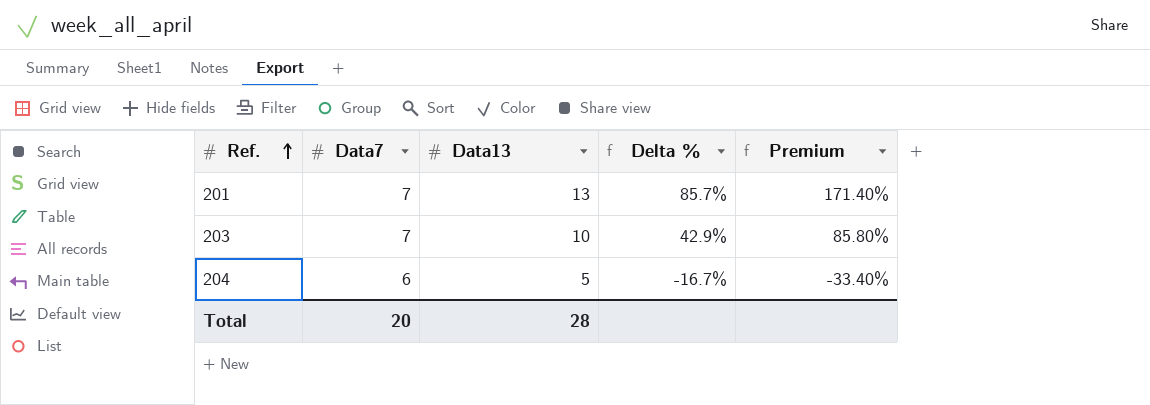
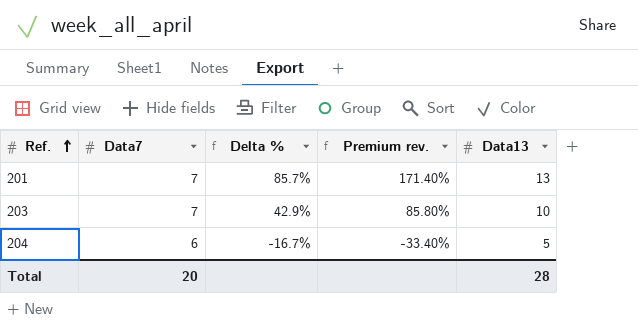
column name: Premium -> Premium rev.
column Data13 | position: 3 -> 5

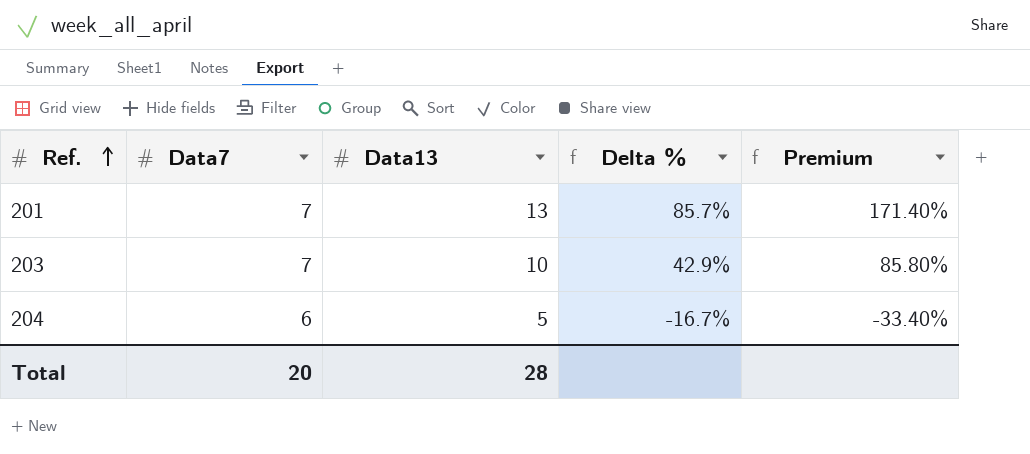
column Data13 | position: 5 -> 3
column name: Premium rev. -> Premium

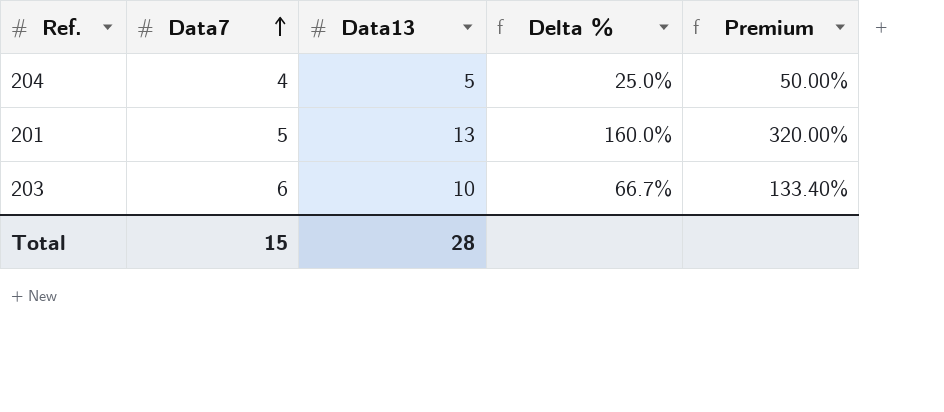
row order: Ref. ascending -> Data7 ascending
204 | Data7: 6 -> 4
204 | Delta %: -16.7% -> 25.0%
204 | Premium: -33.40% -> 50.00%
201 | Data7: 7 -> 5
201 | Delta %: 85.7% -> 160.0%
201 | Premium: 171.40% -> 320.00%
203 | Data7: 7 -> 6
203 | Delta %: 42.9% -> 66.7%
203 | Premium: 85.80% -> 133.40%
Total | Data7: 20 -> 15

